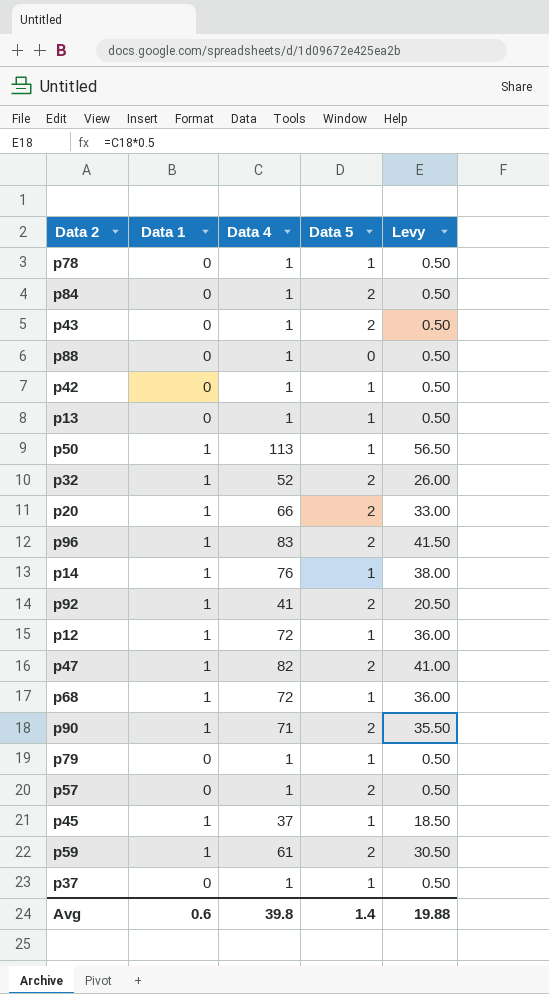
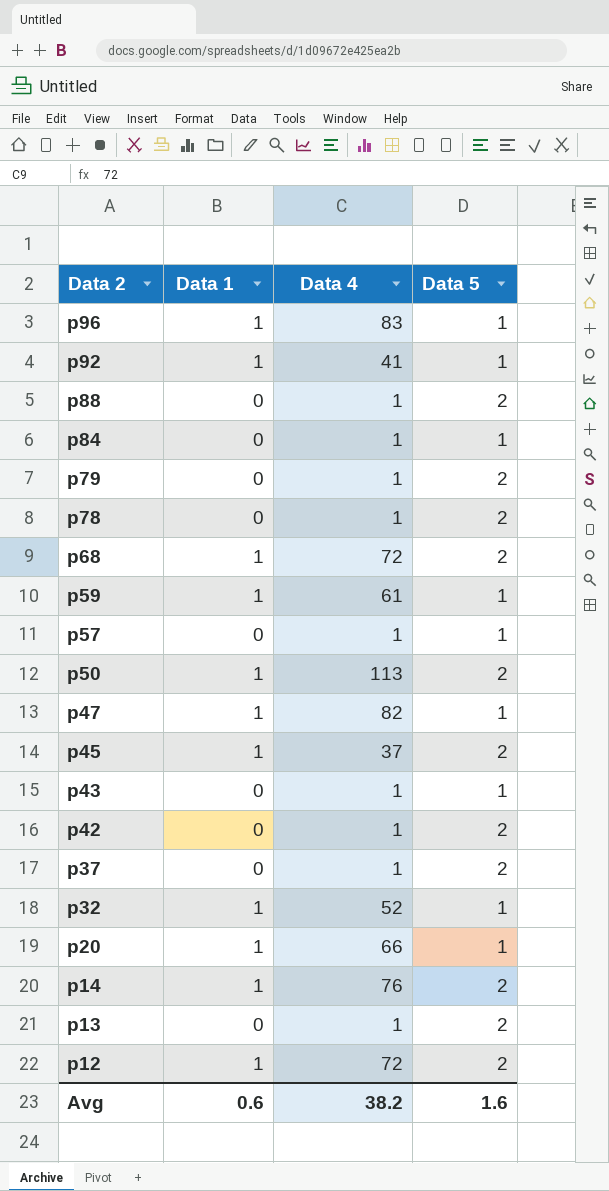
row order: none -> Data 2 descending
column Levy | formula: [Data 4] * 0.5 -> none
row p90: 1 | 71 | 2 | 35.50 -> none
p96 | Data 5: 2 -> 1
p92 | Data 5: 2 -> 1
p88 | Data 5: 0 -> 2
p84 | Data 5: 2 -> 1
p79 | Data 5: 1 -> 2
p78 | Data 5: 1 -> 2
p68 | Data 5: 1 -> 2
p59 | Data 5: 2 -> 1
p57 | Data 5: 2 -> 1
p50 | Data 5: 1 -> 2
p47 | Data 5: 2 -> 1
p45 | Data 5: 1 -> 2
p43 | Data 5: 2 -> 1
p42 | Data 5: 1 -> 2
p37 | Data 5: 1 -> 2
p32 | Data 5: 2 -> 1
p20 | Data 5: 2 -> 1
p14 | Data 5: 1 -> 2
p13 | Data 5: 1 -> 2
p12 | Data 5: 1 -> 2
Avg | Data 4: 39.8 -> 38.2
Avg | Data 5: 1.4 -> 1.6

